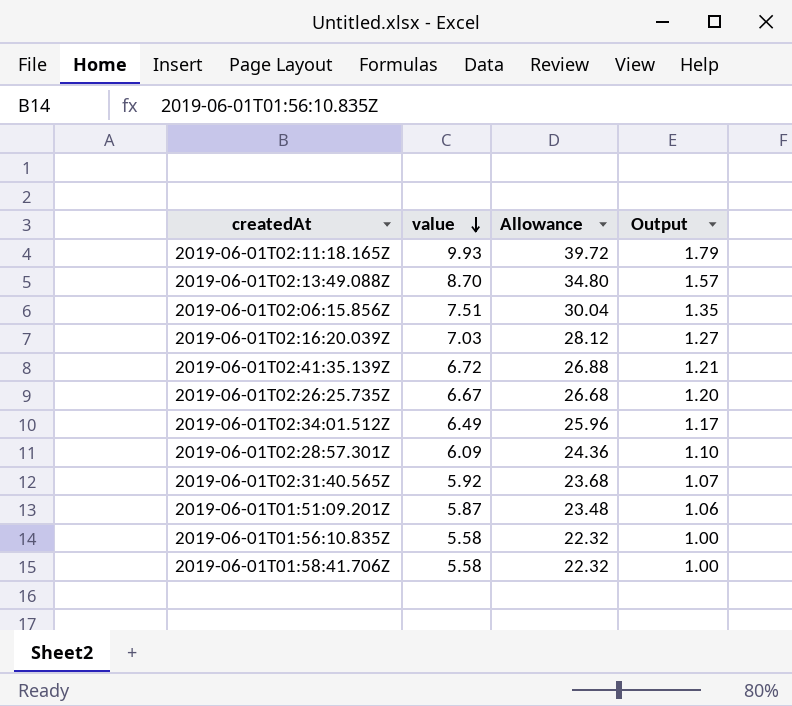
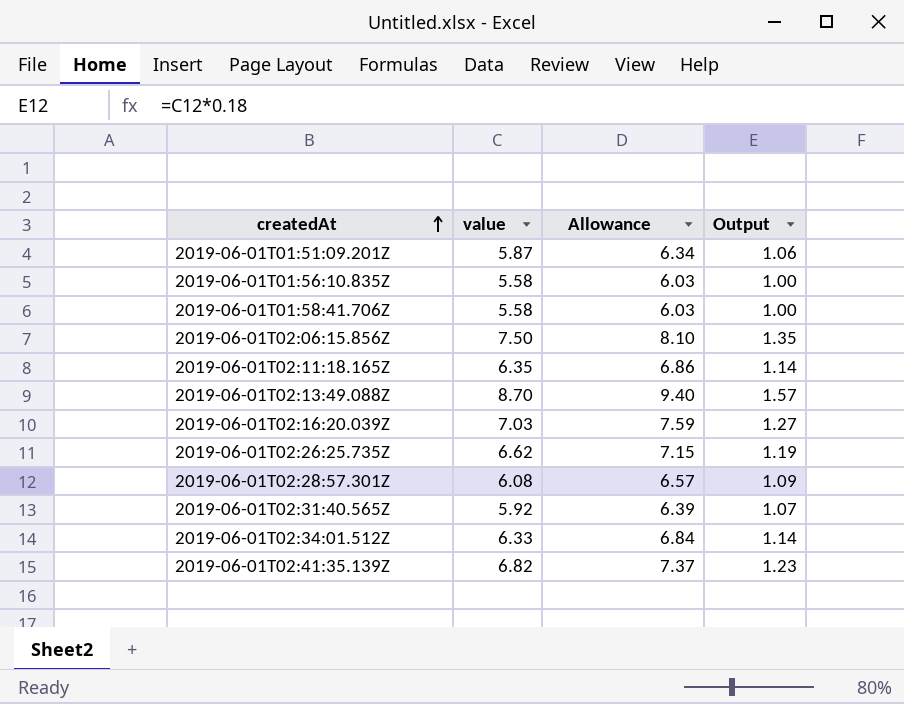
row order: value descending -> createdAt ascending
column Allowance | formula: [value] * 4 -> [value] * 1.08
2019-06-01T02:06:15.856Z | value: 7.51 -> 7.50
2019-06-01T02:11:18.165Z | value: 9.93 -> 6.35
2019-06-01T02:11:18.165Z | Output: 1.79 -> 1.14
2019-06-01T02:26:25.735Z | value: 6.67 -> 6.62
2019-06-01T02:26:25.735Z | Output: 1.20 -> 1.19
2019-06-01T02:28:57.301Z | value: 6.09 -> 6.08
2019-06-01T02:28:57.301Z | Output: 1.10 -> 1.09
2019-06-01T02:34:01.512Z | value: 6.49 -> 6.33
2019-06-01T02:34:01.512Z | Output: 1.17 -> 1.14
2019-06-01T02:41:35.139Z | value: 6.72 -> 6.82
2019-06-01T02:41:35.139Z | Output: 1.21 -> 1.23

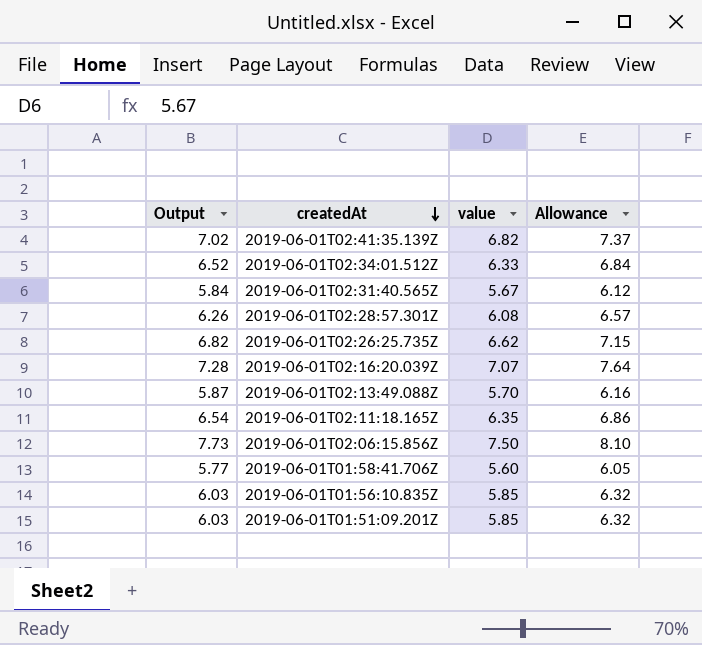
row order: createdAt ascending -> createdAt descending
column Output | formula: [value] * 0.18 -> [value] * 1.03
column Output | position: 4 -> 1
2019-06-01T02:31:40.565Z | value: 5.92 -> 5.67
2019-06-01T02:31:40.565Z | Allowance: 6.39 -> 6.12
2019-06-01T02:16:20.039Z | value: 7.03 -> 7.07
2019-06-01T02:16:20.039Z | Allowance: 7.59 -> 7.64
2019-06-01T02:13:49.088Z | value: 8.70 -> 5.70
2019-06-01T02:13:49.088Z | Allowance: 9.40 -> 6.16
2019-06-01T01:58:41.706Z | value: 5.58 -> 5.60
2019-06-01T01:58:41.706Z | Allowance: 6.03 -> 6.05
2019-06-01T01:56:10.835Z | value: 5.58 -> 5.85
2019-06-01T01:56:10.835Z | Allowance: 6.03 -> 6.32
2019-06-01T01:51:09.201Z | value: 5.87 -> 5.85
2019-06-01T01:51:09.201Z | Allowance: 6.34 -> 6.32

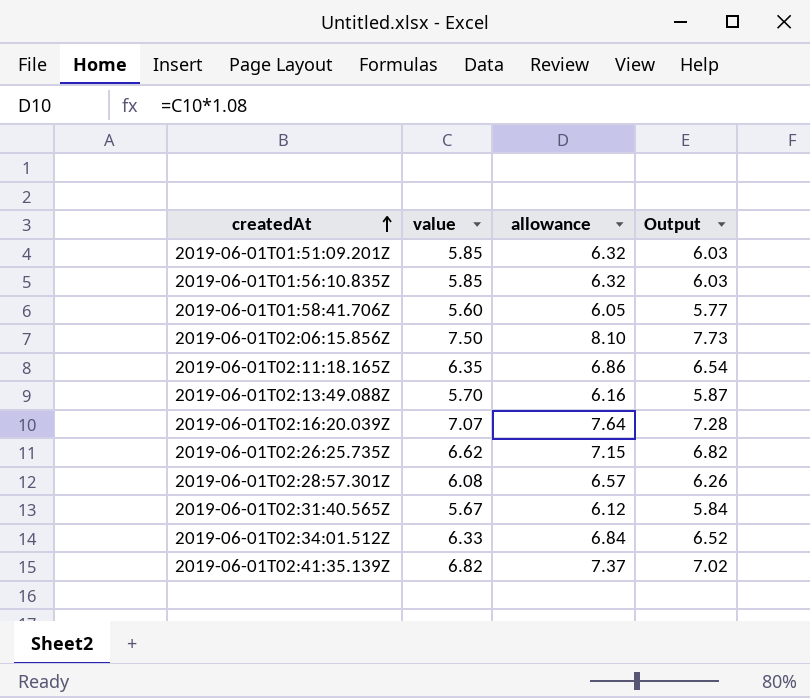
row order: createdAt descending -> createdAt ascending
column name: Allowance -> allowance
column Output | position: 1 -> 4

